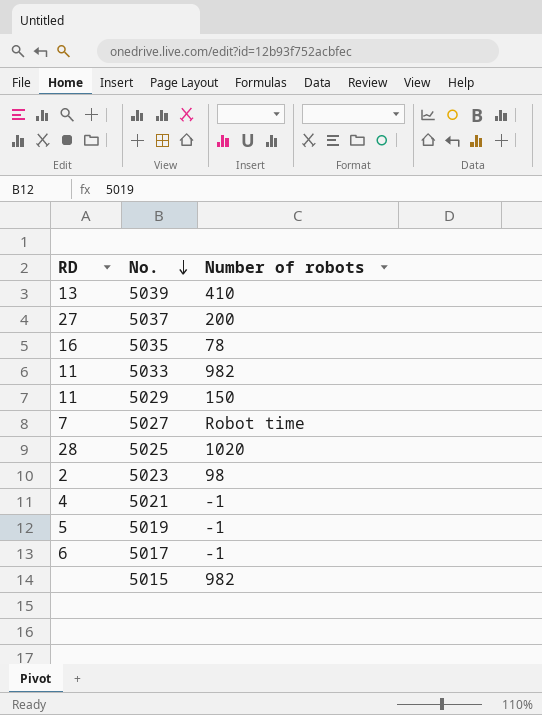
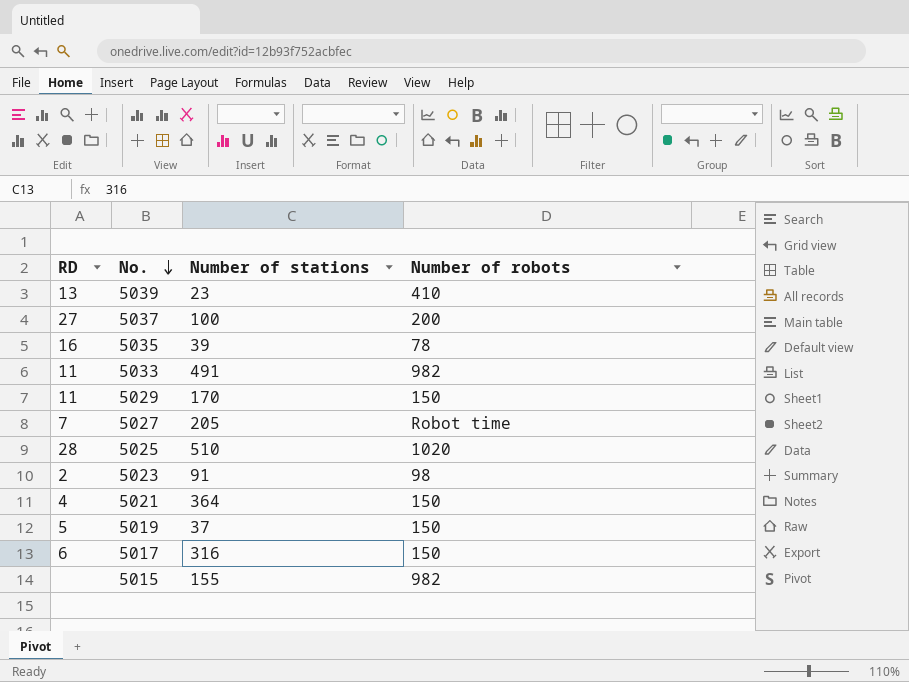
column Number of stations | position: none -> 3
5021 | Number of robots: -1 -> 150
5019 | Number of robots: -1 -> 150
5017 | Number of robots: -1 -> 150

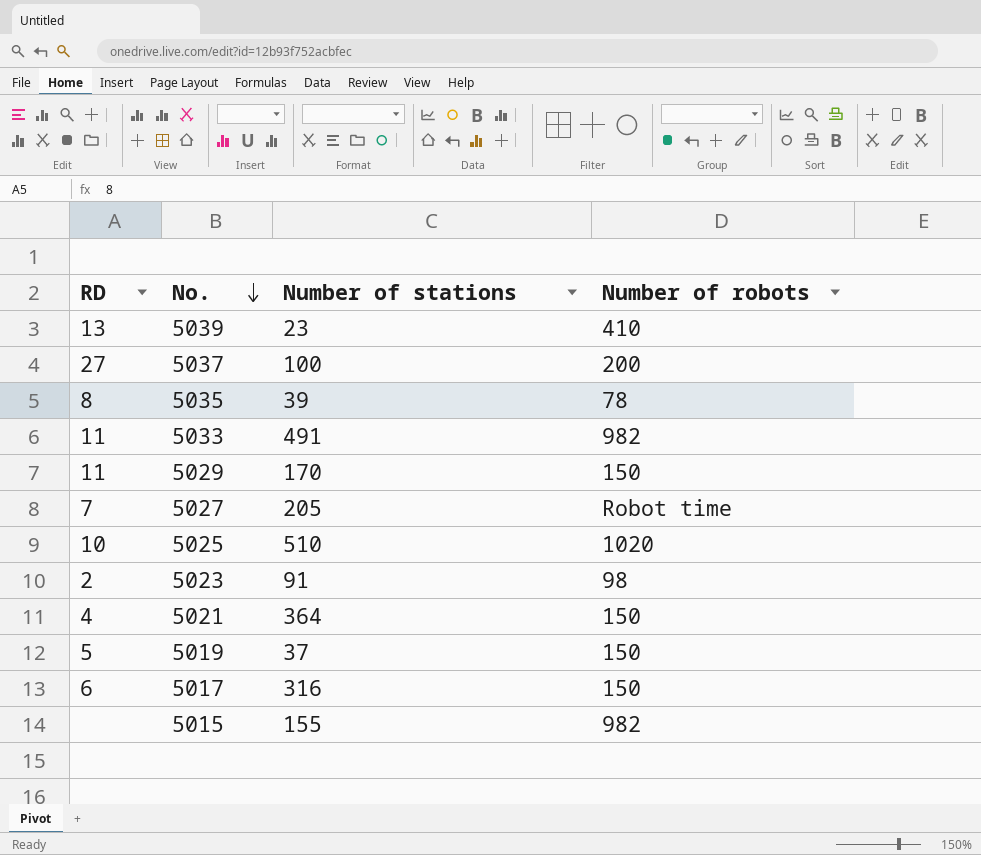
5035 | RD: 16 -> 8
5025 | RD: 28 -> 10

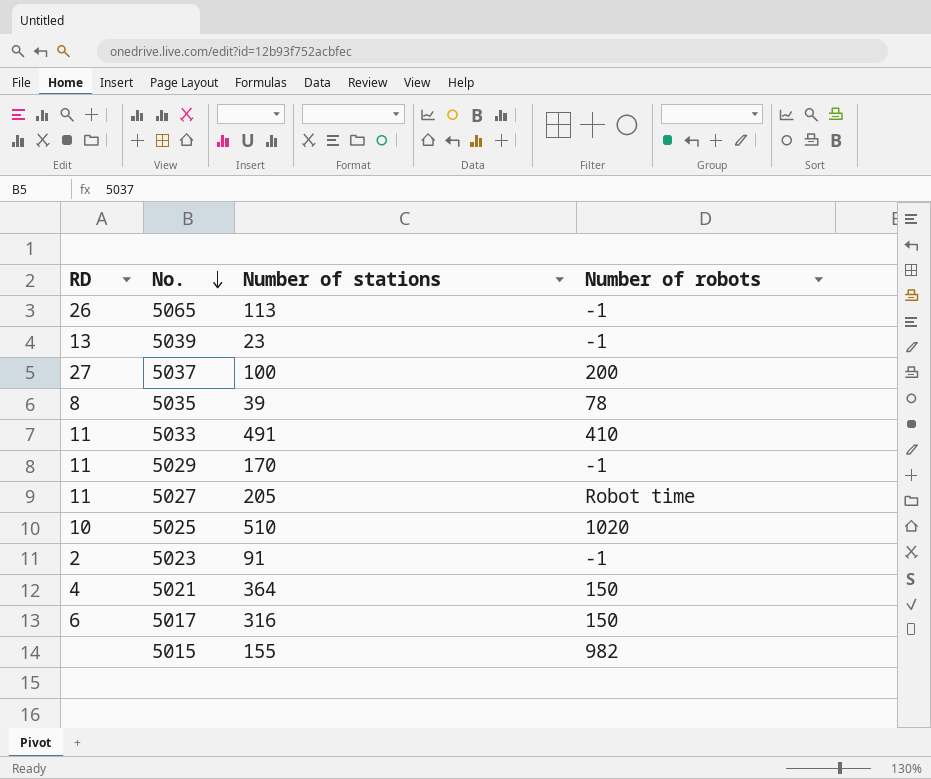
row 5019: 5 | 37 | 150 -> none
row 5065: none -> 26 | 113 | -1
5039 | Number of robots: 410 -> -1
5033 | Number of robots: 982 -> 410
5029 | Number of robots: 150 -> -1
5027 | RD: 7 -> 11
5023 | Number of robots: 98 -> -1

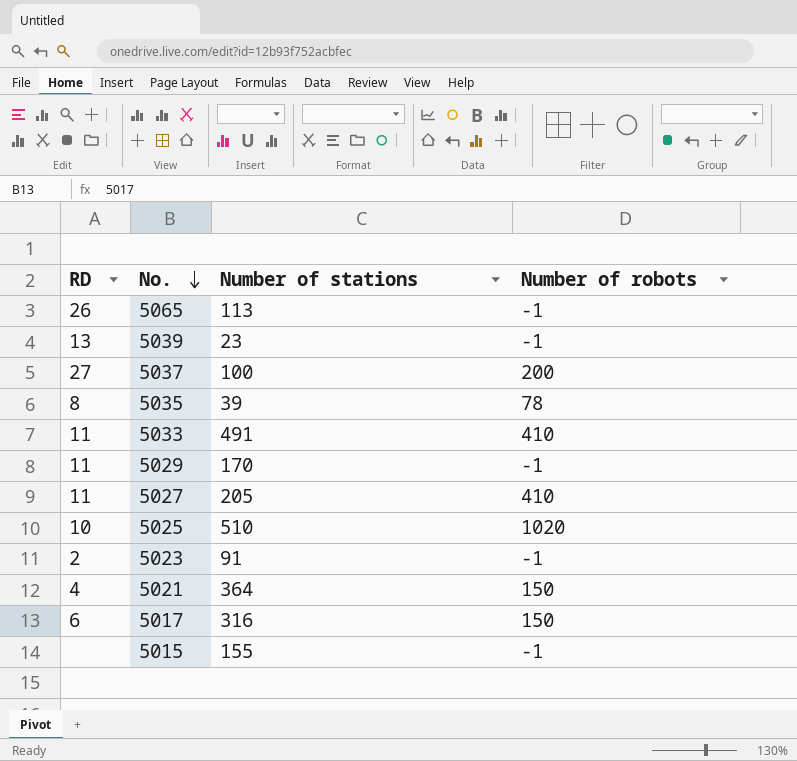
5027 | Number of robots: Robot time -> 410
5015 | Number of robots: 982 -> -1

